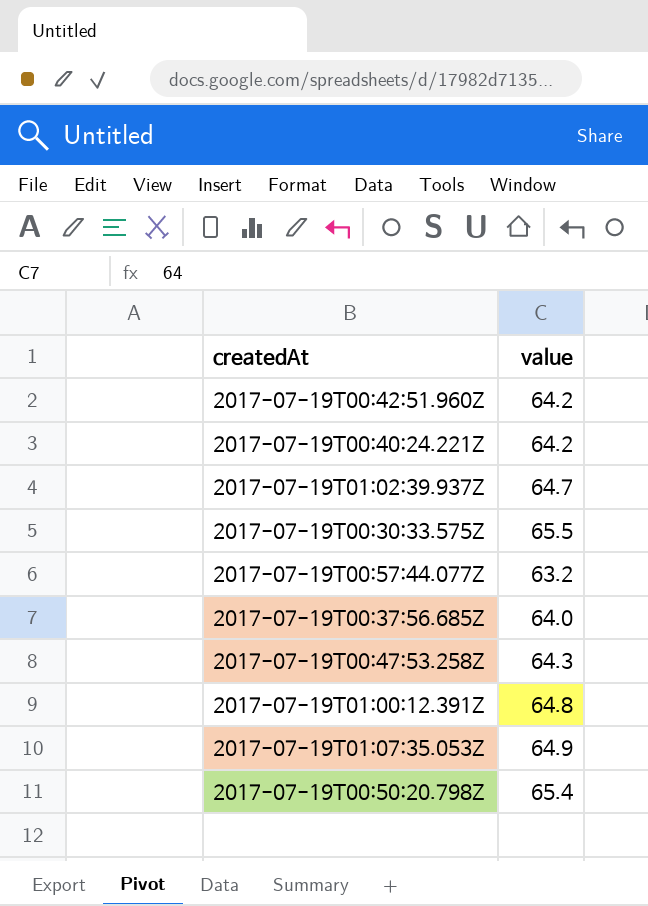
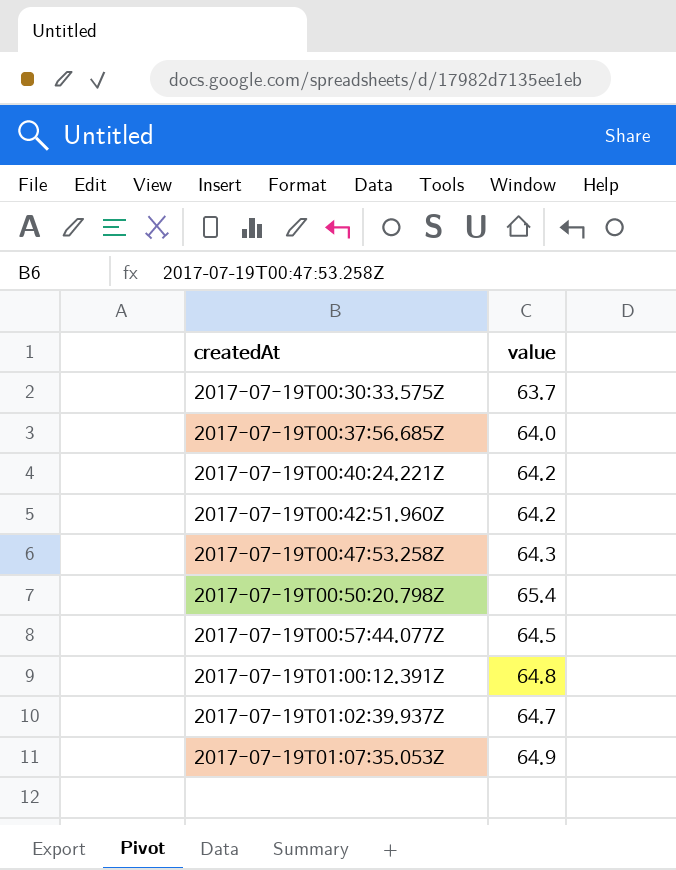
row order: none -> createdAt ascending
2017-07-19T00:30:33.575Z | value: 65.5 -> 63.7
2017-07-19T00:57:44.077Z | value: 63.2 -> 64.5

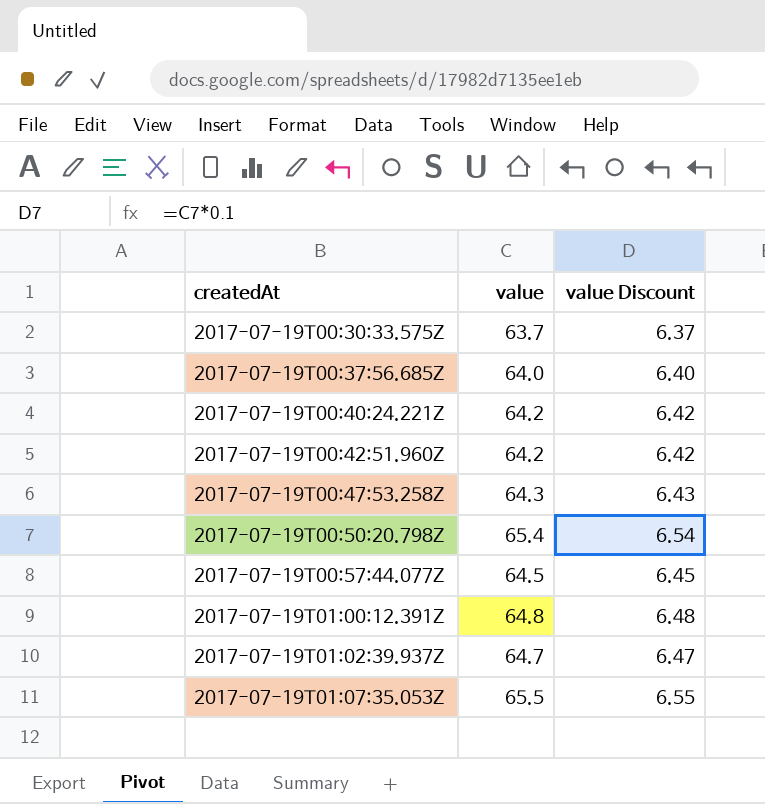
column value Discount | formula: none -> [value] * 0.1
2017-07-19T01:07:35.053Z | value: 64.9 -> 65.5

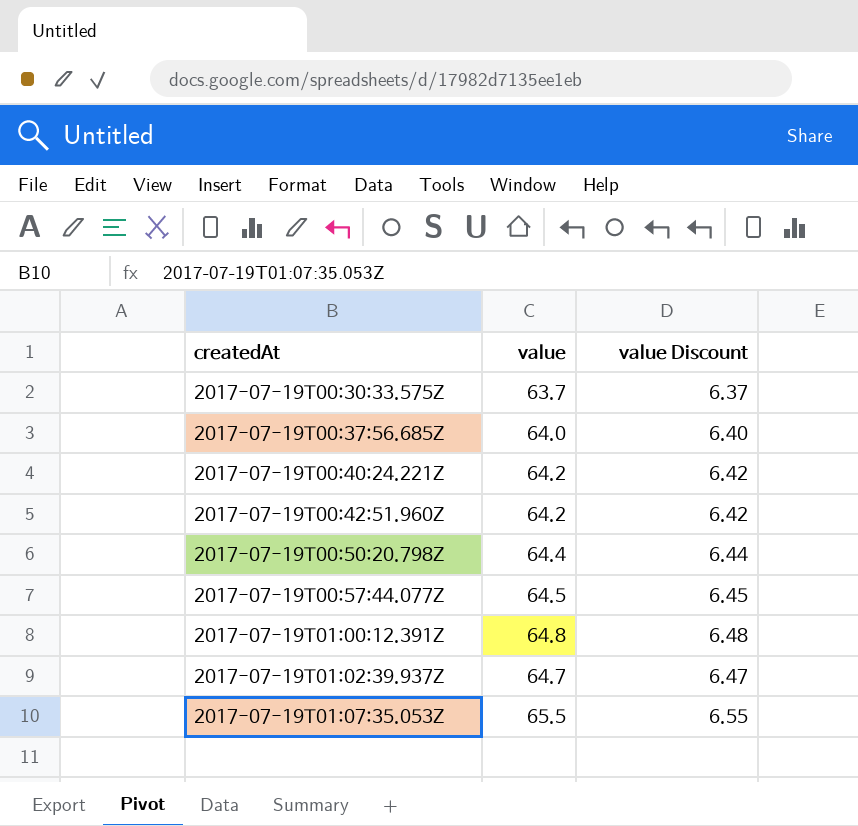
row 2017-07-19T00:47:53.258Z: 64.3 | 6.43 -> none
2017-07-19T00:50:20.798Z | value: 65.4 -> 64.4
2017-07-19T00:50:20.798Z | value Discount: 6.54 -> 6.44

